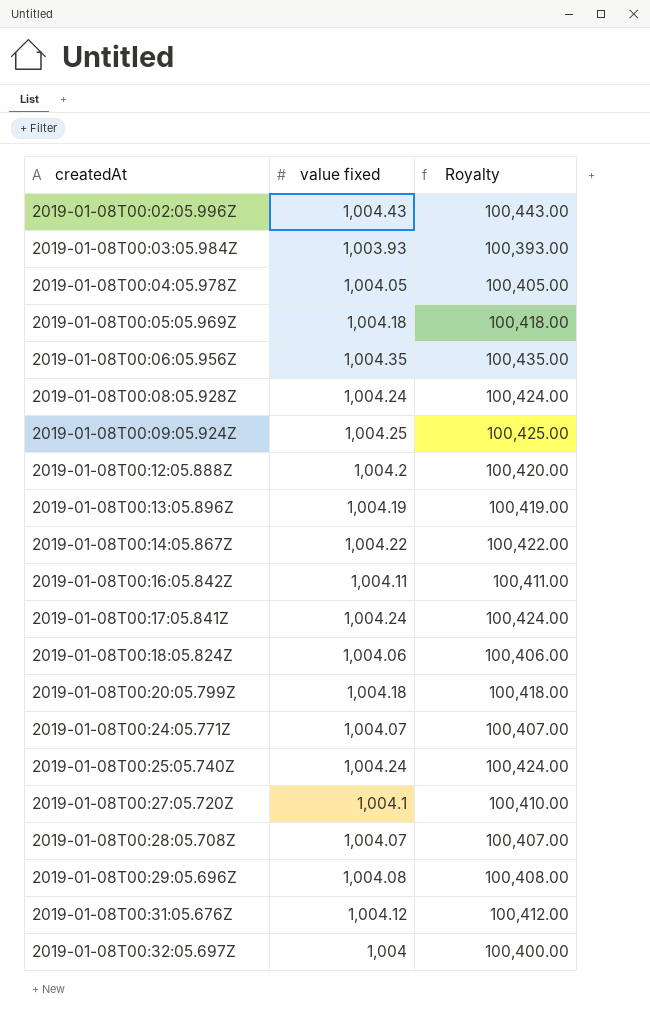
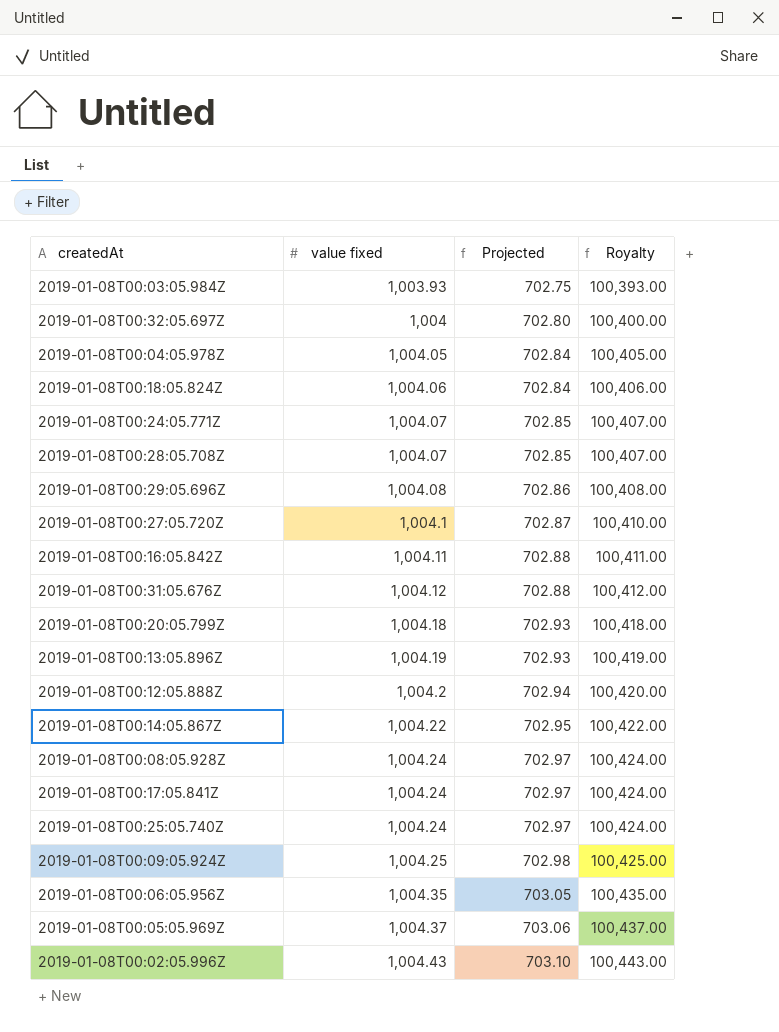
row order: createdAt ascending -> value fixed ascending
column Projected | formula: none -> [value fixed] * 0.7
2019-01-08T00:05:05.969Z | value fixed: 1,004.18 -> 1,004.37
2019-01-08T00:05:05.969Z | Royalty: 100,418.00 -> 100,437.00

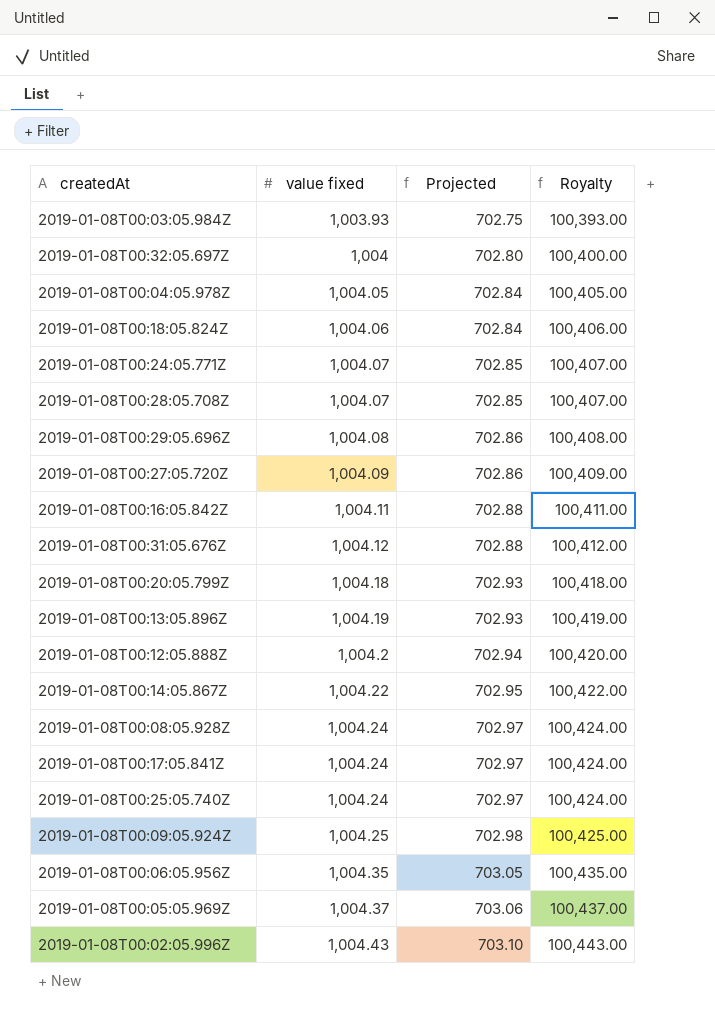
2019-01-08T00:27:05.720Z | value fixed: 1,004.1 -> 1,004.09
2019-01-08T00:27:05.720Z | Projected: 702.87 -> 702.86
2019-01-08T00:27:05.720Z | Royalty: 100,410.00 -> 100,409.00

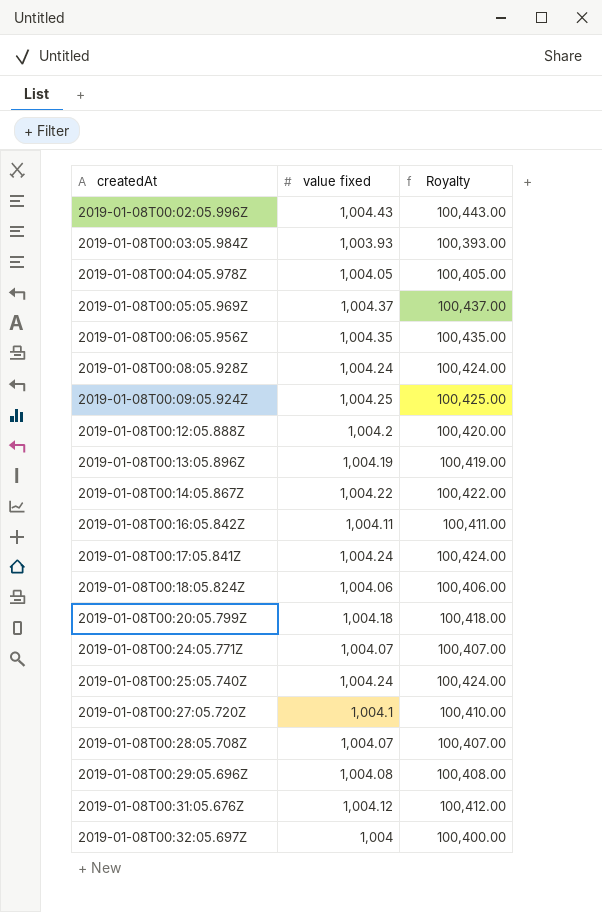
row order: value fixed ascending -> createdAt ascending
column Projected | formula: [value fixed] * 0.7 -> none
2019-01-08T00:27:05.720Z | value fixed: 1,004.09 -> 1,004.1
2019-01-08T00:27:05.720Z | Royalty: 100,409.00 -> 100,410.00

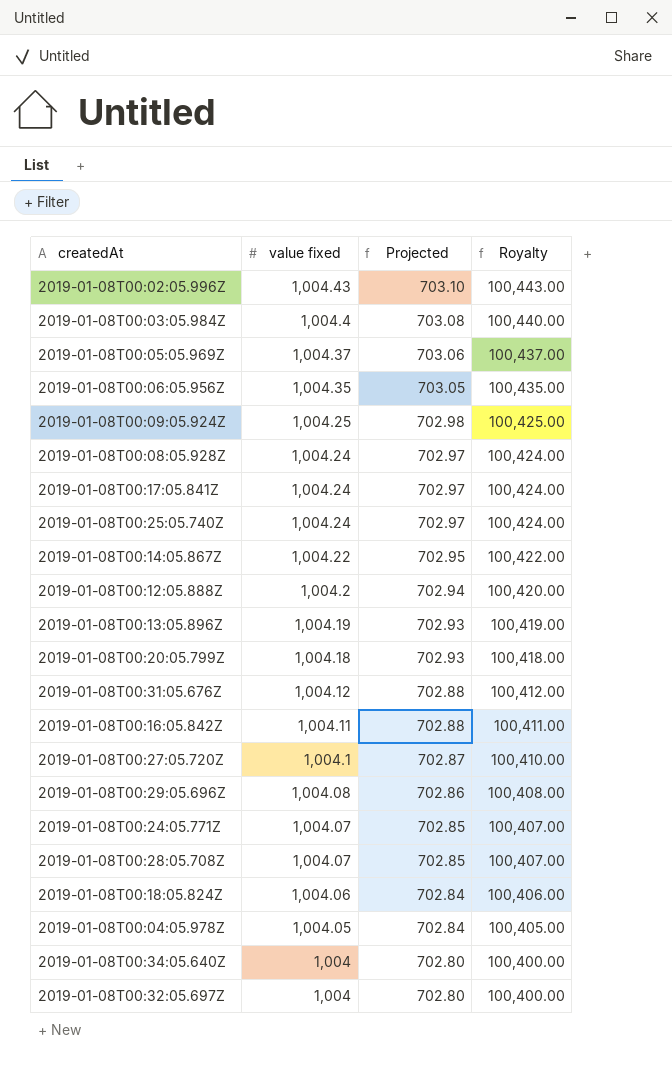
row order: createdAt ascending -> value fixed descending
column Projected | formula: none -> [value fixed] * 0.7
2019-01-08T00:03:05.984Z | value fixed: 1,003.93 -> 1,004.4
2019-01-08T00:03:05.984Z | Royalty: 100,393.00 -> 100,440.00
row 2019-01-08T00:34:05.640Z: none -> 1,004 | 702.80 | 100,400.00

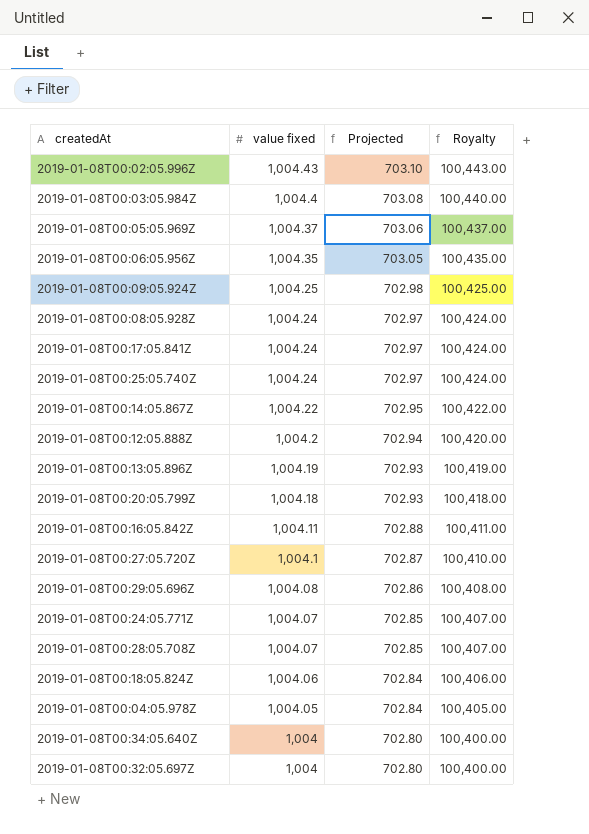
row 2019-01-08T00:31:05.676Z: 1,004.12 | 702.88 | 100,412.00 -> none

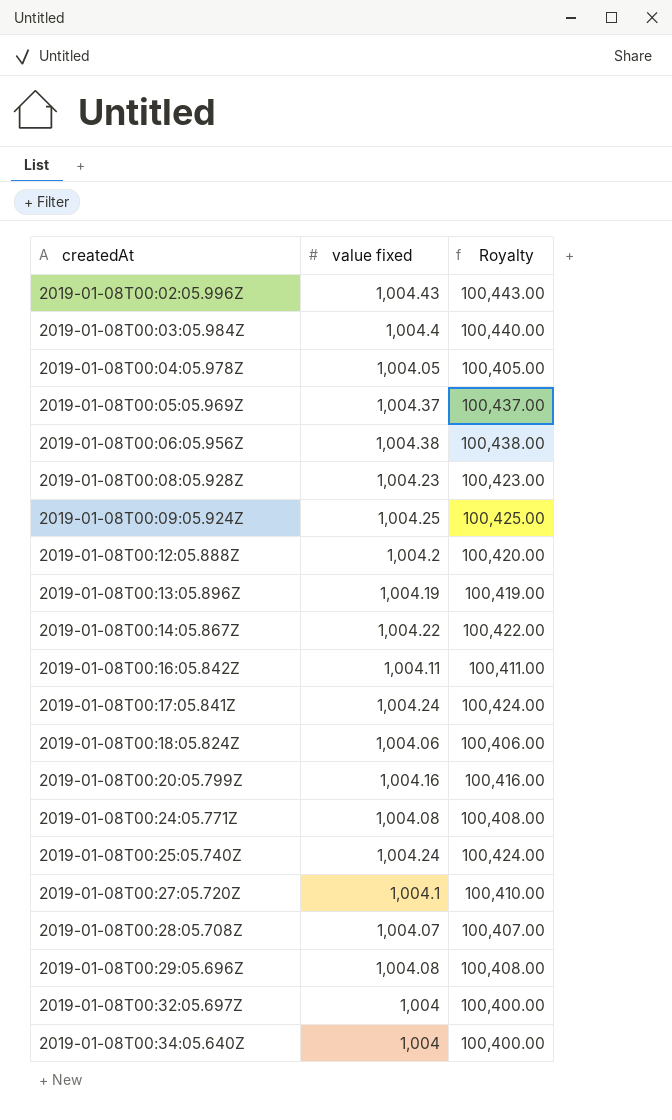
row order: value fixed descending -> createdAt ascending
column Projected | formula: [value fixed] * 0.7 -> none
2019-01-08T00:06:05.956Z | value fixed: 1,004.35 -> 1,004.38
2019-01-08T00:06:05.956Z | Royalty: 100,435.00 -> 100,438.00
2019-01-08T00:08:05.928Z | value fixed: 1,004.24 -> 1,004.23
2019-01-08T00:08:05.928Z | Royalty: 100,424.00 -> 100,423.00
2019-01-08T00:20:05.799Z | value fixed: 1,004.18 -> 1,004.16
2019-01-08T00:20:05.799Z | Royalty: 100,418.00 -> 100,416.00
2019-01-08T00:24:05.771Z | value fixed: 1,004.07 -> 1,004.08
2019-01-08T00:24:05.771Z | Royalty: 100,407.00 -> 100,408.00

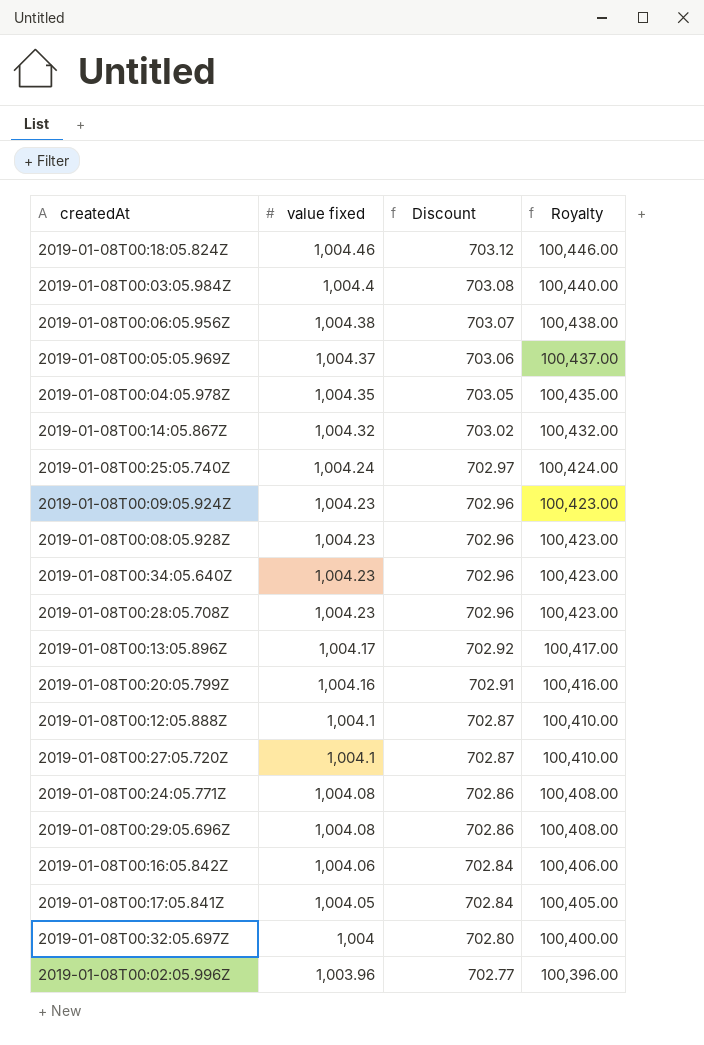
row order: createdAt ascending -> value fixed descending
column Discount | formula: none -> [value fixed] * 0.7
2019-01-08T00:18:05.824Z | value fixed: 1,004.06 -> 1,004.46
2019-01-08T00:18:05.824Z | Royalty: 100,406.00 -> 100,446.00
2019-01-08T00:04:05.978Z | value fixed: 1,004.05 -> 1,004.35
2019-01-08T00:04:05.978Z | Royalty: 100,405.00 -> 100,435.00
2019-01-08T00:14:05.867Z | value fixed: 1,004.22 -> 1,004.32
2019-01-08T00:14:05.867Z | Royalty: 100,422.00 -> 100,432.00
2019-01-08T00:09:05.924Z | value fixed: 1,004.25 -> 1,004.23
2019-01-08T00:09:05.924Z | Royalty: 100,425.00 -> 100,423.00
2019-01-08T00:34:05.640Z | value fixed: 1,004 -> 1,004.23
2019-01-08T00:34:05.640Z | Royalty: 100,400.00 -> 100,423.00
2019-01-08T00:28:05.708Z | value fixed: 1,004.07 -> 1,004.23
2019-01-08T00:28:05.708Z | Royalty: 100,407.00 -> 100,423.00
2019-01-08T00:13:05.896Z | value fixed: 1,004.19 -> 1,004.17
2019-01-08T00:13:05.896Z | Royalty: 100,419.00 -> 100,417.00
2019-01-08T00:12:05.888Z | value fixed: 1,004.2 -> 1,004.1
2019-01-08T00:12:05.888Z | Royalty: 100,420.00 -> 100,410.00
2019-01-08T00:16:05.842Z | value fixed: 1,004.11 -> 1,004.06
2019-01-08T00:16:05.842Z | Royalty: 100,411.00 -> 100,406.00
2019-01-08T00:17:05.841Z | value fixed: 1,004.24 -> 1,004.05
2019-01-08T00:17:05.841Z | Royalty: 100,424.00 -> 100,405.00
2019-01-08T00:02:05.996Z | value fixed: 1,004.43 -> 1,003.96
2019-01-08T00:02:05.996Z | Royalty: 100,443.00 -> 100,396.00

